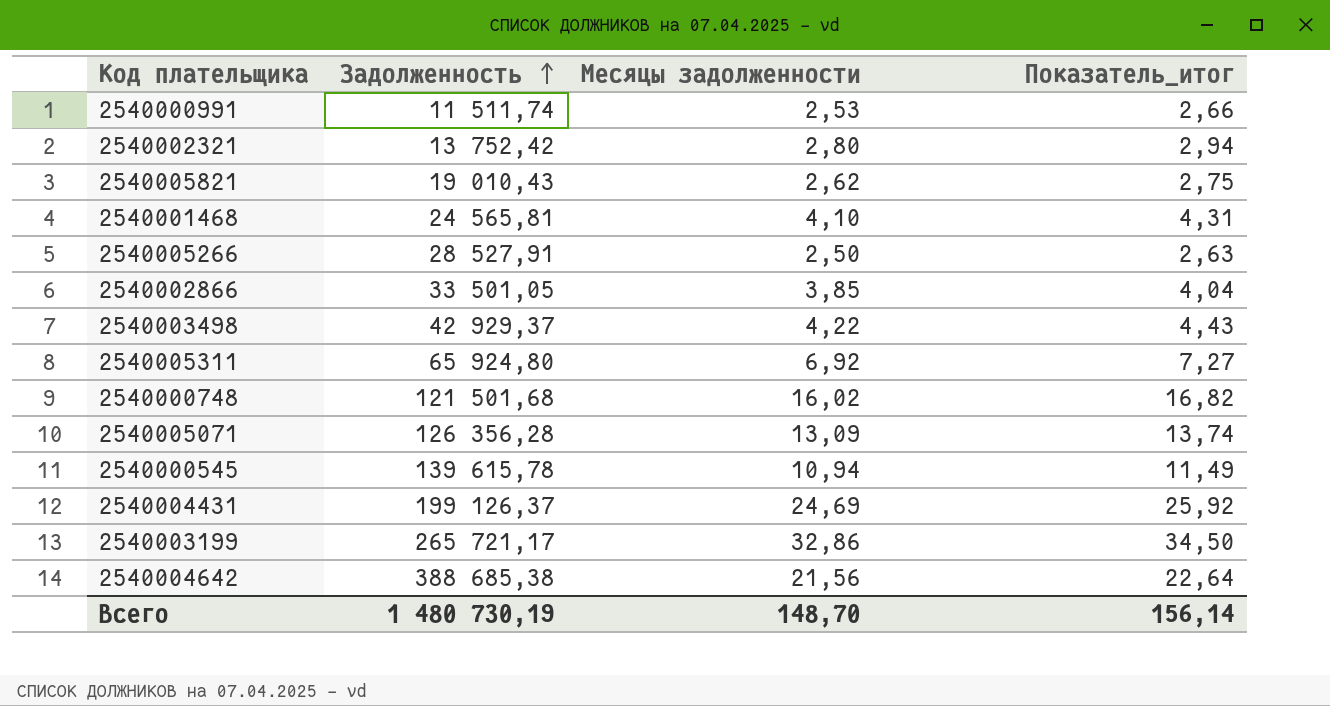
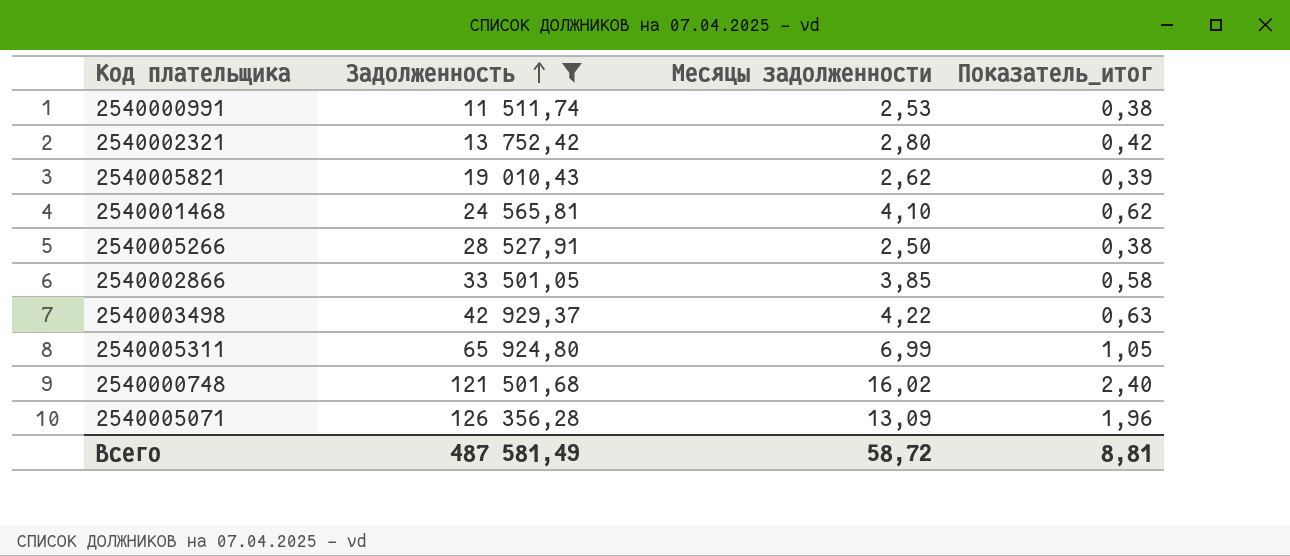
filter: none -> Задолженность <= 126 356,28
column Показатель_итог | formula: [Месяцы задолженности] * 1,05 -> [Месяцы задолженности] * 0,15
2540005311 | Месяцы задолженности: 6,92 -> 6,99
Всего | Задолженность: 1 480 730,19 -> 487 581,49
Всего | Месяцы задолженности: 148,70 -> 58,72
Всего | Показатель_итог: 156,14 -> 8,81

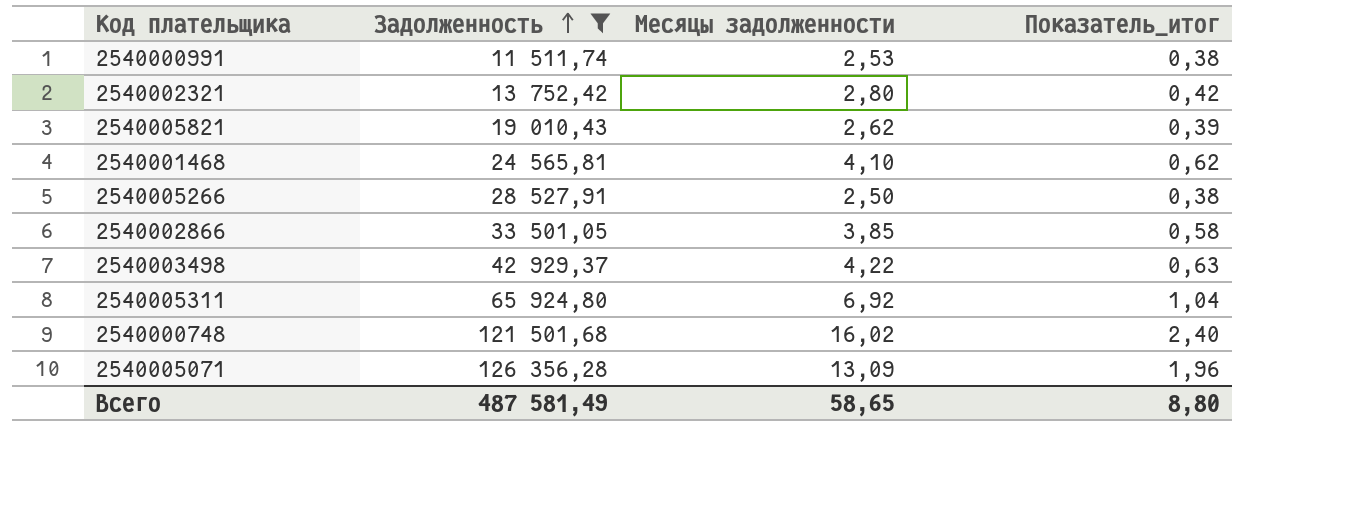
2540005311 | Месяцы задолженности: 6,99 -> 6,92
2540005311 | Показатель_итог: 1,05 -> 1,04
Всего | Месяцы задолженности: 58,72 -> 58,65
Всего | Показатель_итог: 8,81 -> 8,80

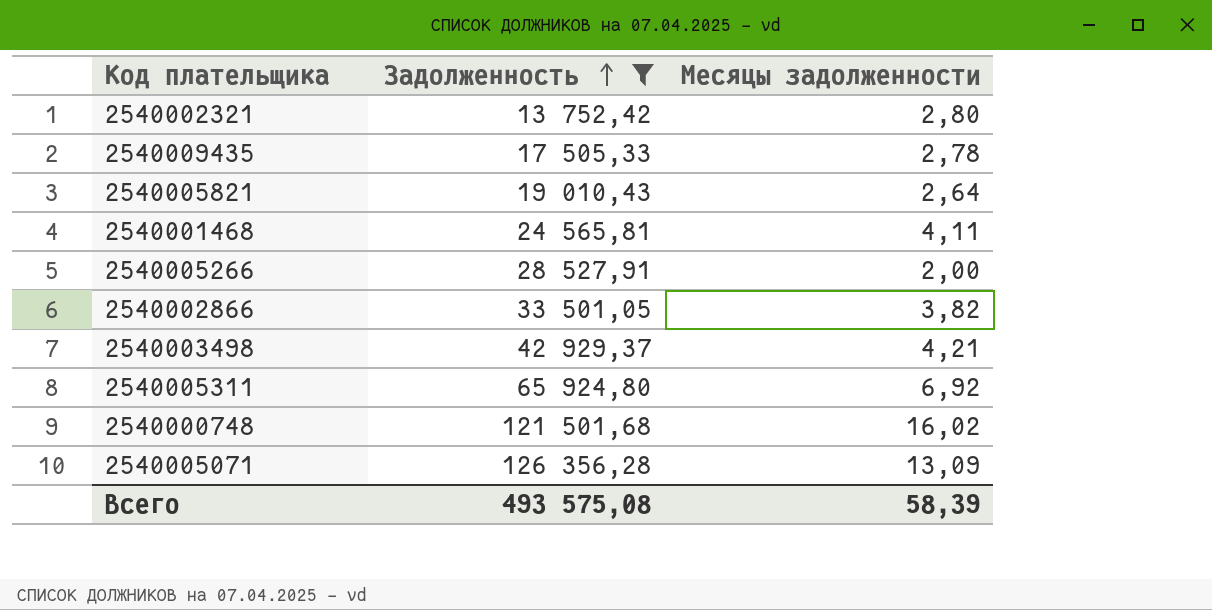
column Показатель_итог | formula: [Месяцы задолженности] * 0,15 -> none
row 2540000991: 11 511,74 | 2,53 | 0,38 -> none
row 2540009435: none -> 17 505,33 | 2,78
2540005821 | Месяцы задолженности: 2,62 -> 2,64
2540001468 | Месяцы задолженности: 4,10 -> 4,11
2540005266 | Месяцы задолженности: 2,50 -> 2,00
2540002866 | Месяцы задолженности: 3,85 -> 3,82
2540003498 | Месяцы задолженности: 4,22 -> 4,21
Всего | Задолженность: 487 581,49 -> 493 575,08
Всего | Месяцы задолженности: 58,65 -> 58,39

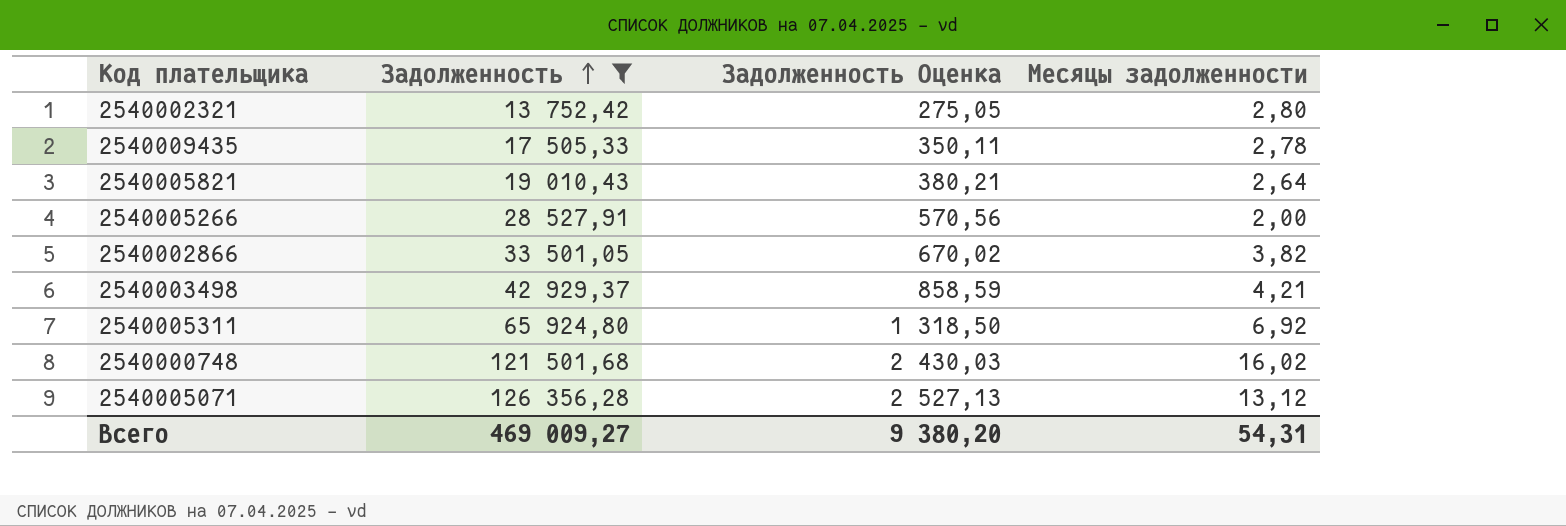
column Задолженность Оценка | formula: none -> [Задолженность] * 0,02
row 2540001468: 24 565,81 | 4,11 -> none
2540005071 | Месяцы задолженности: 13,09 -> 13,12
Всего | Задолженность: 493 575,08 -> 469 009,27
Всего | Месяцы задолженности: 58,39 -> 54,31

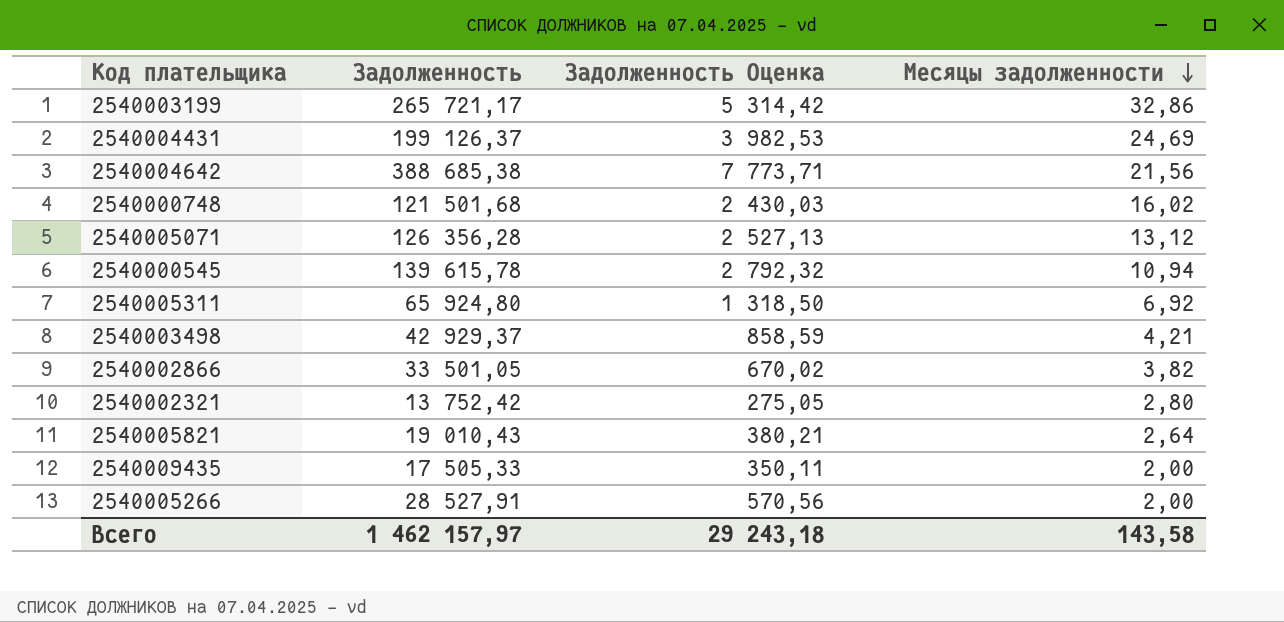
filter: Задолженность <= 126 356,28 -> none
row order: Задолженность ascending -> Месяцы задолженности descending
2540009435 | Месяцы задолженности: 2,78 -> 2,00
Всего | Задолженность: 469 009,27 -> 1 462 157,97
Всего | Задолженность Оценка: 9 380,20 -> 29 243,18
Всего | Месяцы задолженности: 54,31 -> 143,58

